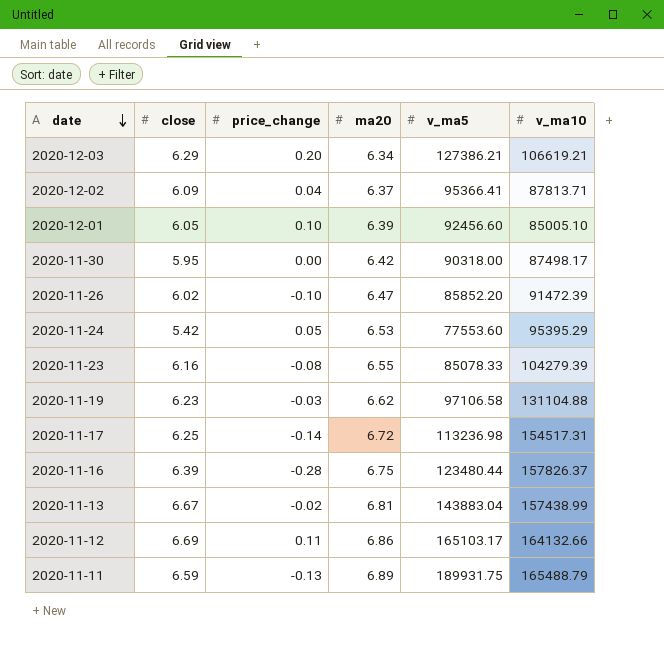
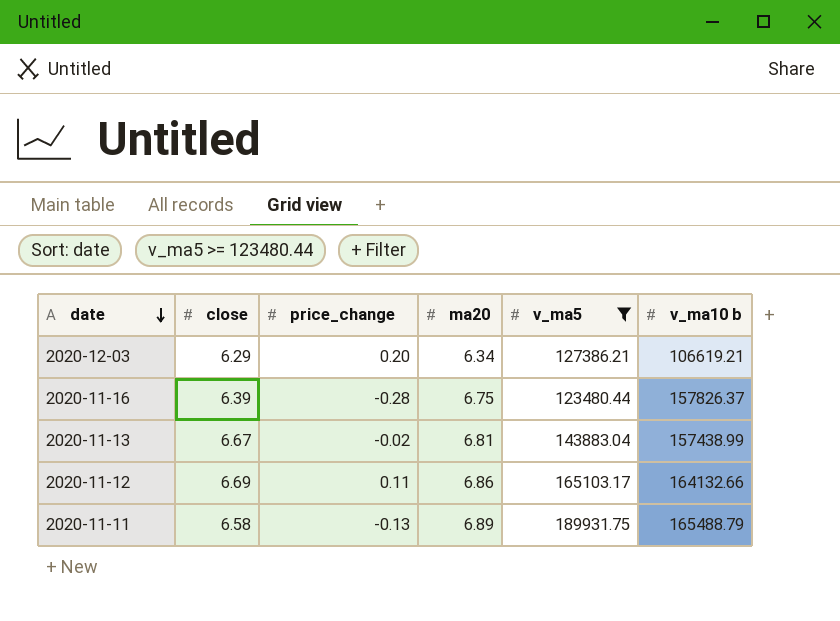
filter: none -> v_ma5 >= 123480.44
column name: v_ma10 -> v_ma10 b
2020-11-11 | close: 6.59 -> 6.58

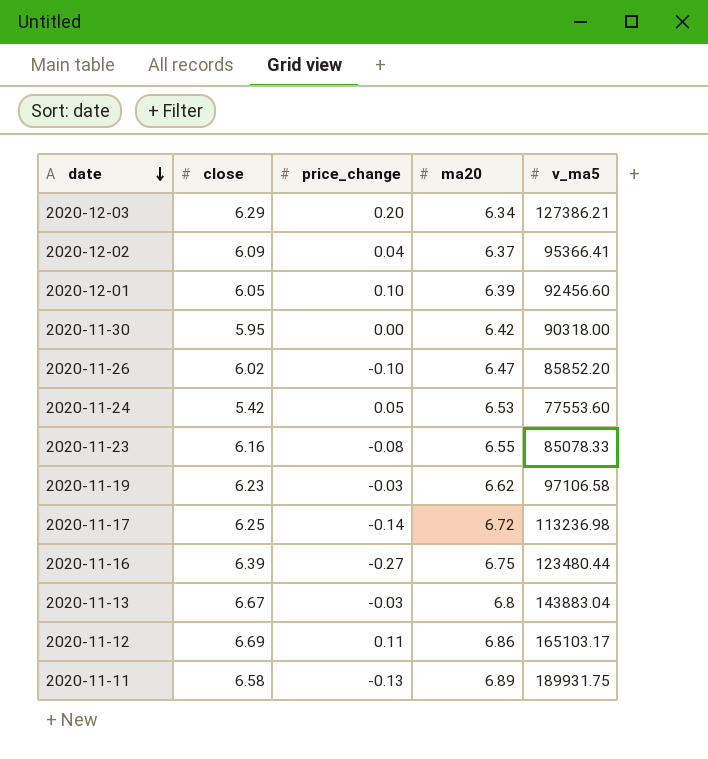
filter: v_ma5 >= 123480.44 -> none
column v_ma10 b | position: 6 -> none
2020-11-16 | price_change: -0.28 -> -0.27
2020-11-13 | price_change: -0.02 -> -0.03
2020-11-13 | ma20: 6.81 -> 6.8

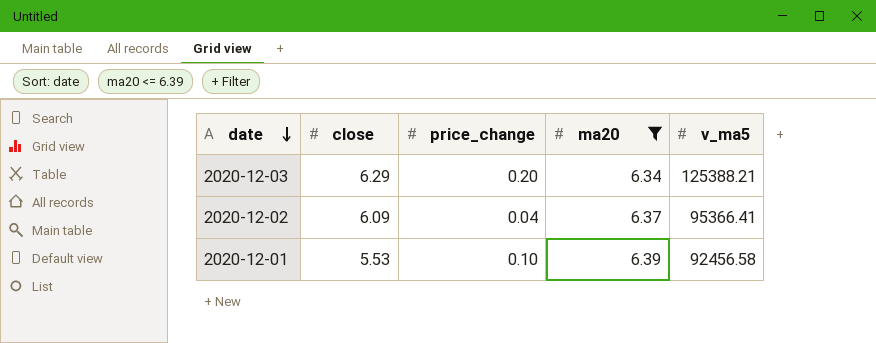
filter: none -> ma20 <= 6.39
2020-12-03 | v_ma5: 127386.21 -> 125388.21
2020-12-01 | close: 6.05 -> 5.53
2020-12-01 | v_ma5: 92456.60 -> 92456.58

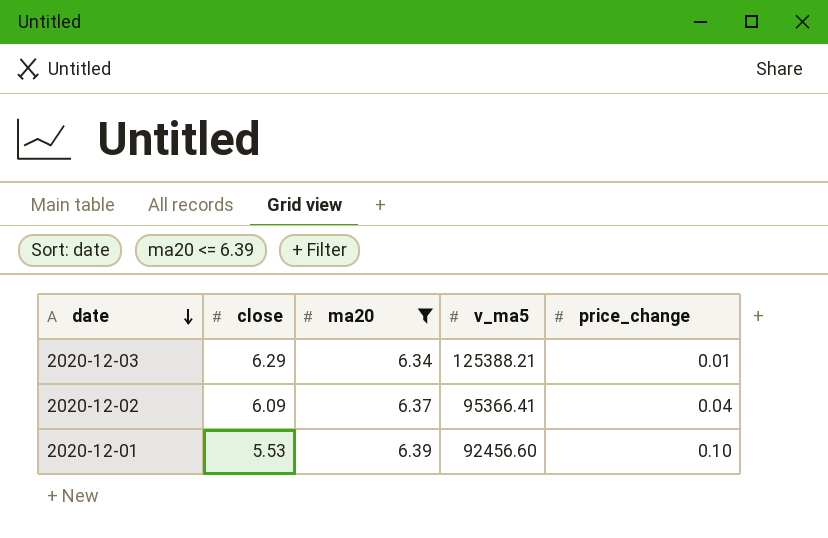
column price_change | position: 3 -> 5
2020-12-03 | price_change: 0.20 -> 0.01
2020-12-01 | v_ma5: 92456.58 -> 92456.60

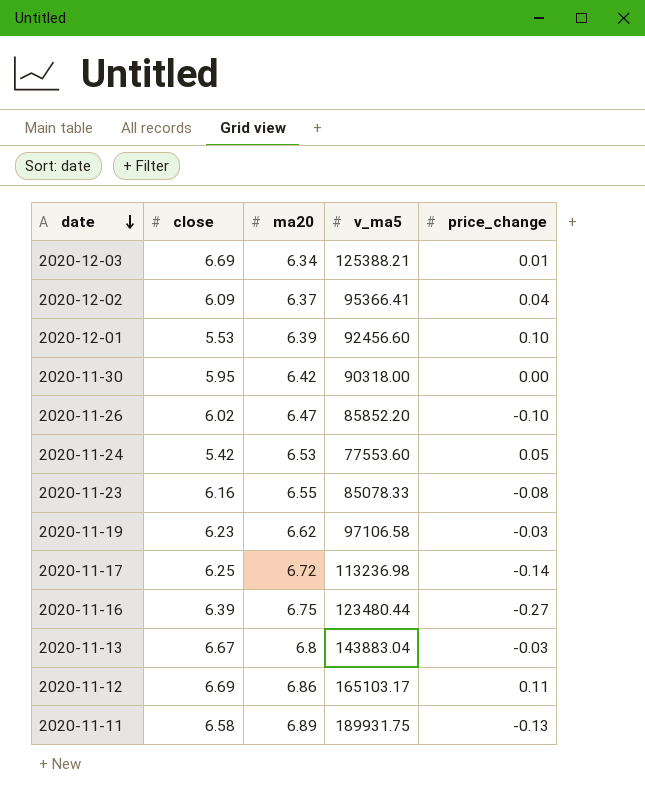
filter: ma20 <= 6.39 -> none
2020-12-03 | close: 6.29 -> 6.69

